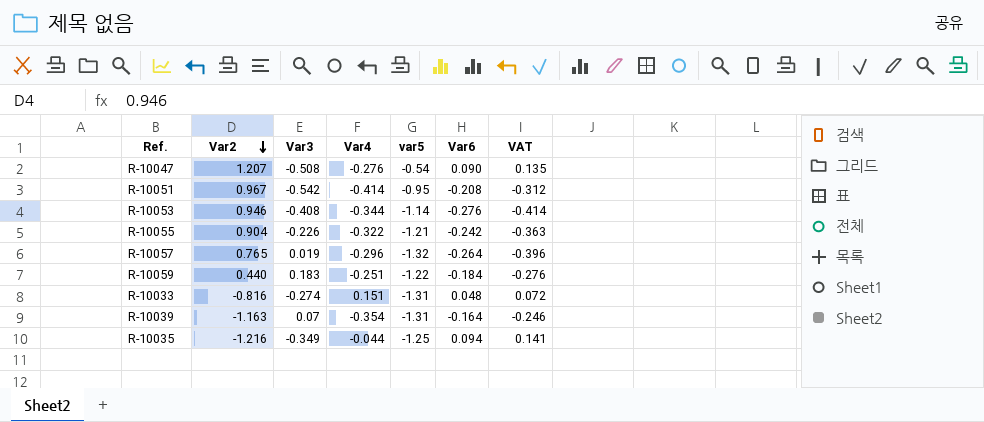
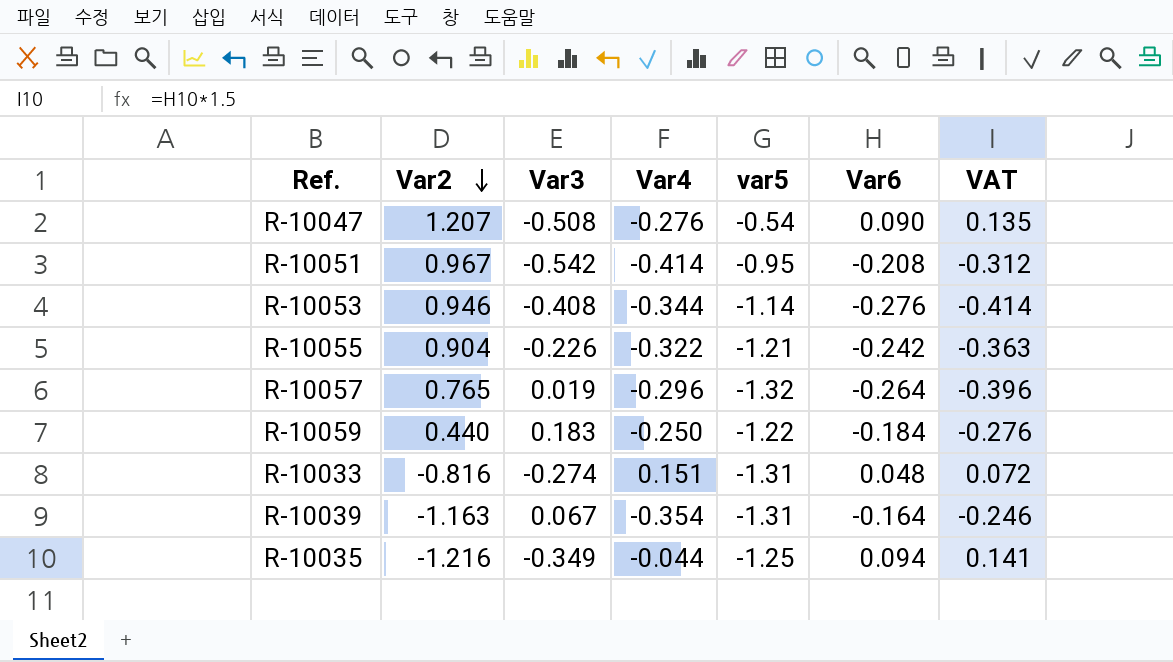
R-10059 | Var4: -0.251 -> -0.250
R-10039 | Var3: 0.07 -> 0.067

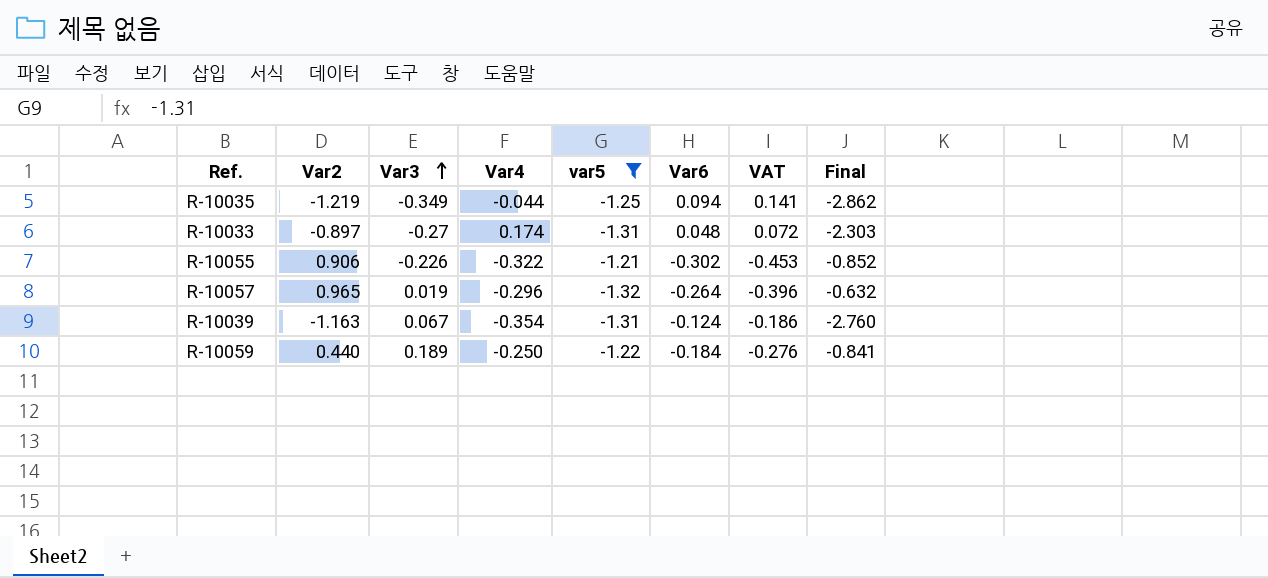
filter: none -> var5 <= -1.21
row order: Var2 descending -> Var3 ascending
column Final | formula: none -> [Var2] + [Var3] + [Var4] + [var5]
R-10035 | Var2: -1.216 -> -1.219
R-10033 | Var2: -0.816 -> -0.897
R-10033 | Var3: -0.274 -> -0.27
R-10033 | Var4: 0.151 -> 0.174
R-10055 | Var2: 0.904 -> 0.906
R-10055 | Var6: -0.242 -> -0.302
R-10055 | VAT: -0.363 -> -0.453
R-10057 | Var2: 0.765 -> 0.965
R-10039 | Var6: -0.164 -> -0.124
R-10039 | VAT: -0.246 -> -0.186
R-10059 | Var3: 0.183 -> 0.189

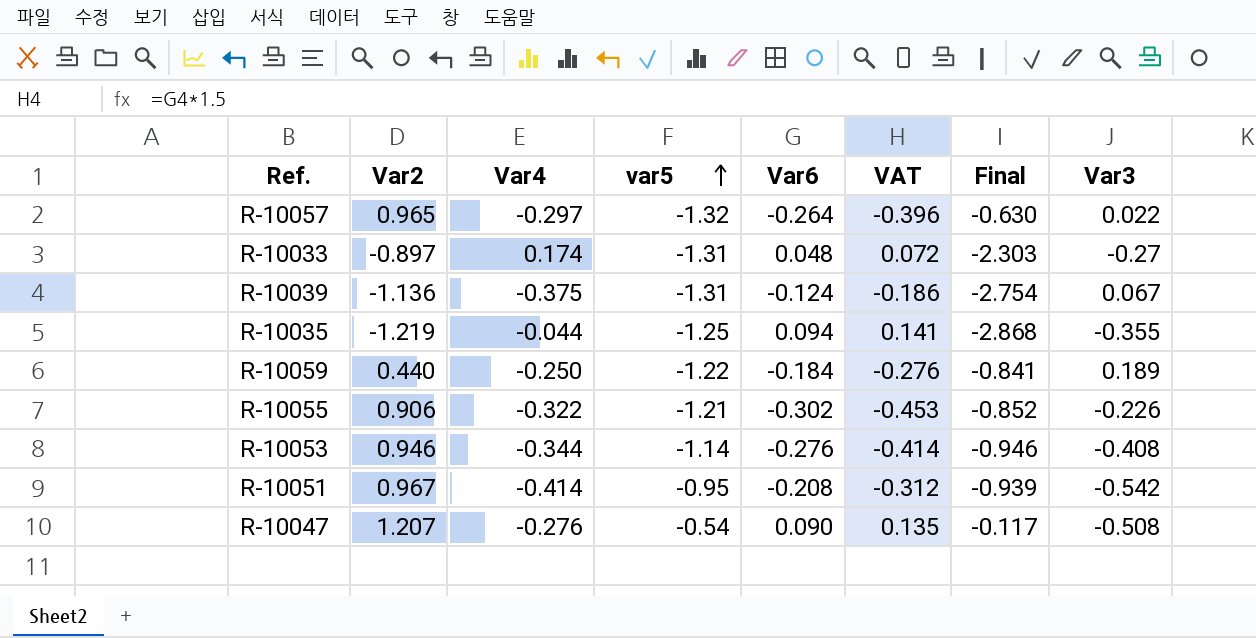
filter: var5 <= -1.21 -> none
row order: Var3 ascending -> var5 ascending
column Var3 | position: 3 -> 8
R-10057 | Var4: -0.296 -> -0.297
R-10057 | Final: -0.632 -> -0.630
R-10057 | Var3: 0.019 -> 0.022
R-10039 | Var2: -1.163 -> -1.136
R-10039 | Var4: -0.354 -> -0.375
R-10039 | Final: -2.760 -> -2.754
R-10035 | Final: -2.862 -> -2.868
R-10035 | Var3: -0.349 -> -0.355

